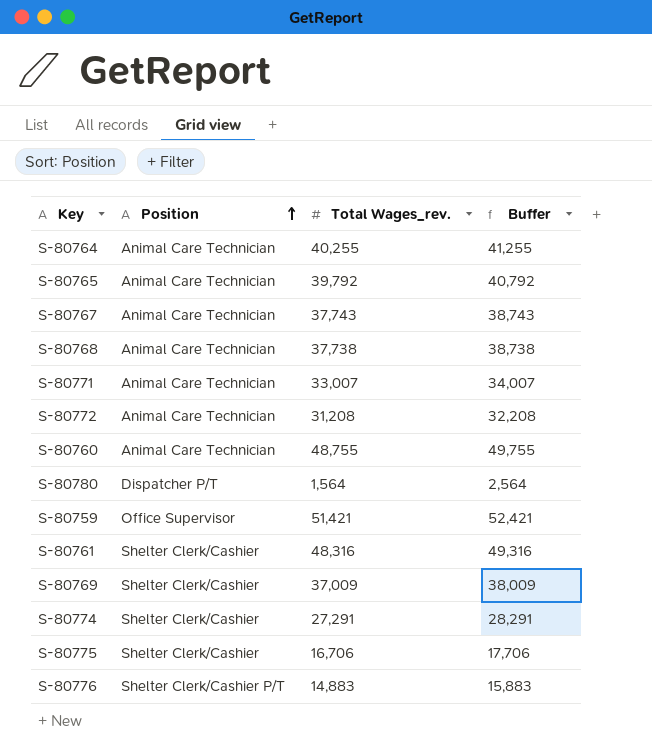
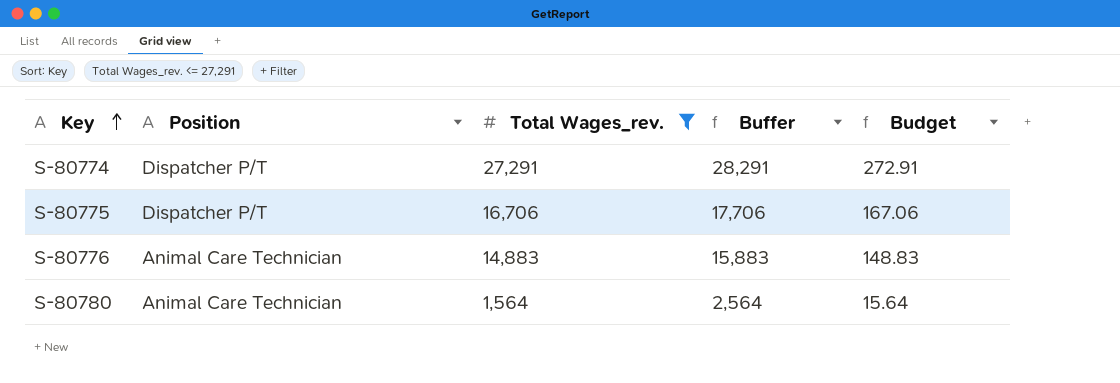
filter: none -> Total Wages_rev. <= 27,291
row order: Position ascending -> Key ascending
column Budget | formula: none -> [Total Wages_rev.] * 0.01
S-80774 | Position: Shelter Clerk/Cashier -> Dispatcher P/T
S-80775 | Position: Shelter Clerk/Cashier -> Dispatcher P/T
S-80776 | Position: Shelter Clerk/Cashier P/T -> Animal Care Technician
S-80780 | Position: Dispatcher P/T -> Animal Care Technician

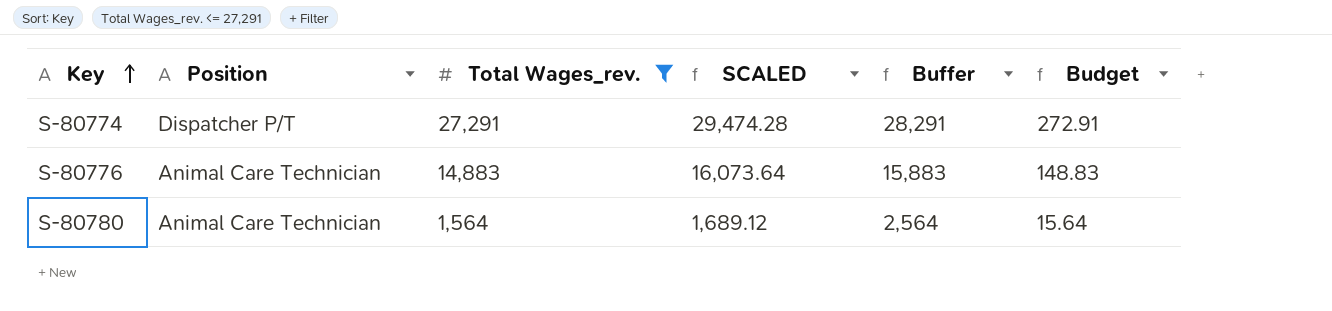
column SCALED | formula: none -> [Total Wages_rev.] * 1.08
row S-80775: Dispatcher P/T | 16,706 | 17,706 | 167.06 -> none

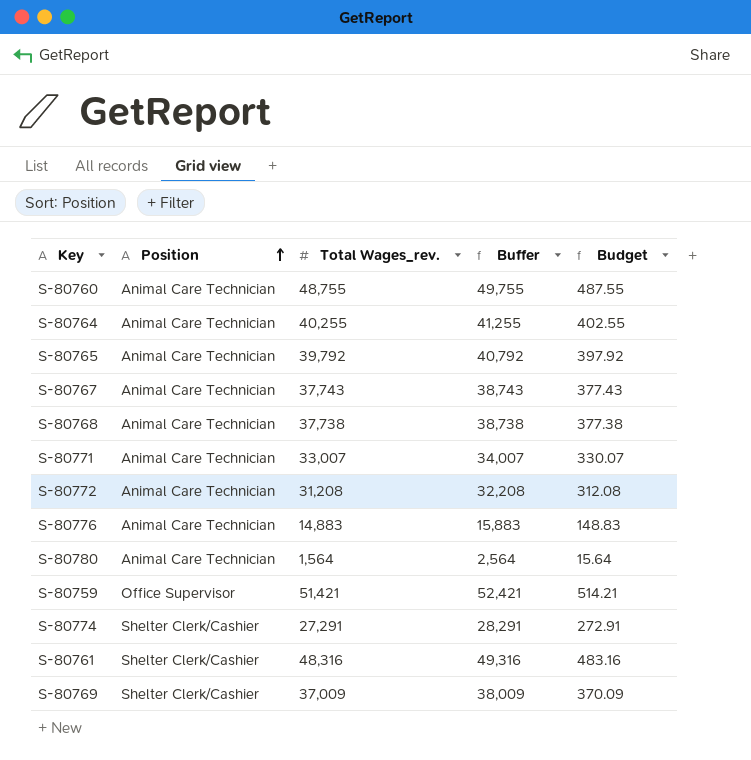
filter: Total Wages_rev. <= 27,291 -> none
row order: Key ascending -> Position ascending
column SCALED | formula: [Total Wages_rev.] * 1.08 -> none
S-80774 | Position: Dispatcher P/T -> Shelter Clerk/Cashier

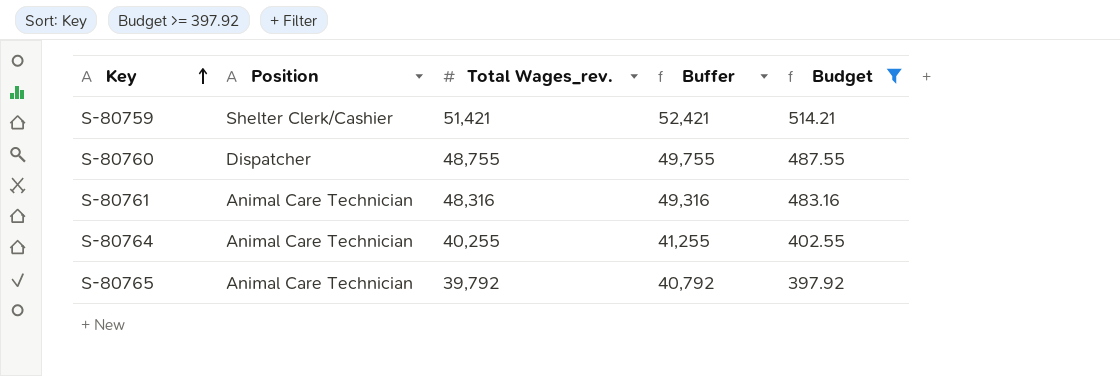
filter: none -> Budget >= 397.92
row order: Position ascending -> Key ascending
S-80759 | Position: Office Supervisor -> Shelter Clerk/Cashier
S-80760 | Position: Animal Care Technician -> Dispatcher
S-80761 | Position: Shelter Clerk/Cashier -> Animal Care Technician

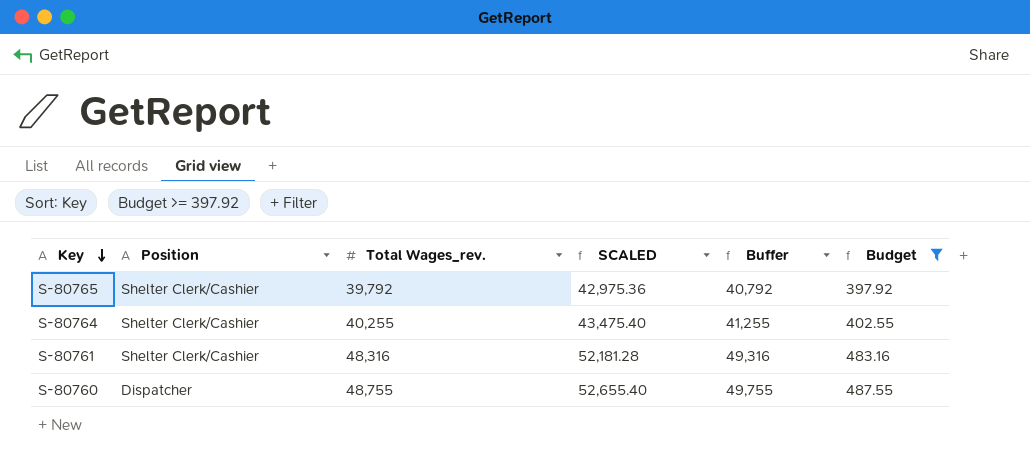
row order: Key ascending -> Key descending
column SCALED | formula: none -> [Total Wages_rev.] * 1.08
row S-80759: Shelter Clerk/Cashier | 51,421 | 52,421 | 514.21 -> none
S-80765 | Position: Animal Care Technician -> Shelter Clerk/Cashier
S-80764 | Position: Animal Care Technician -> Shelter Clerk/Cashier
S-80761 | Position: Animal Care Technician -> Shelter Clerk/Cashier

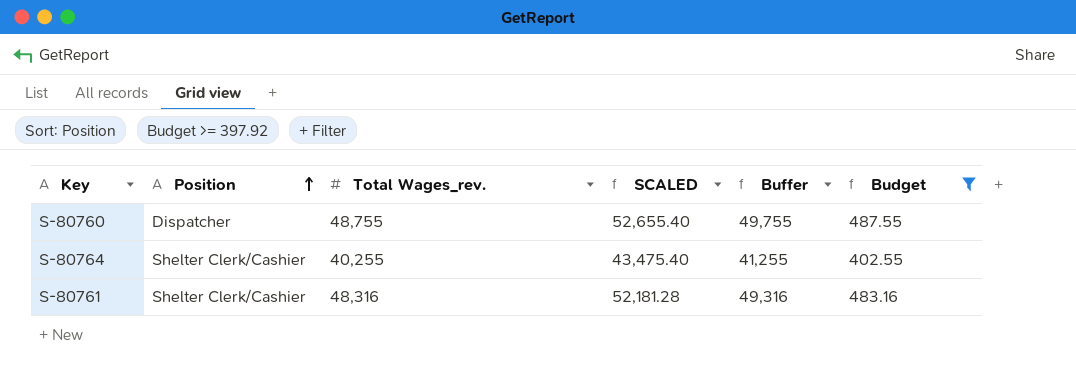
row order: Key descending -> Position ascending
row S-80765: Shelter Clerk/Cashier | 39,792 | 42,975.36 | 40,792 | 397.92 -> none

